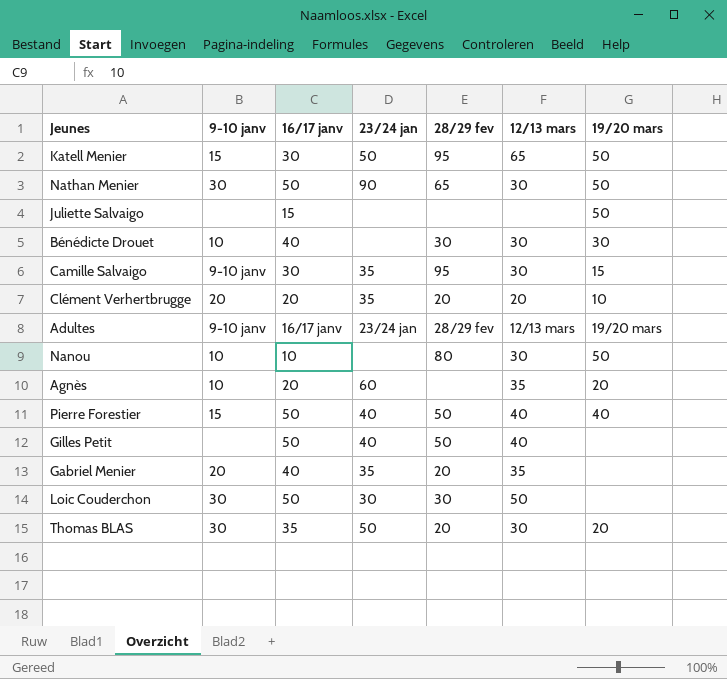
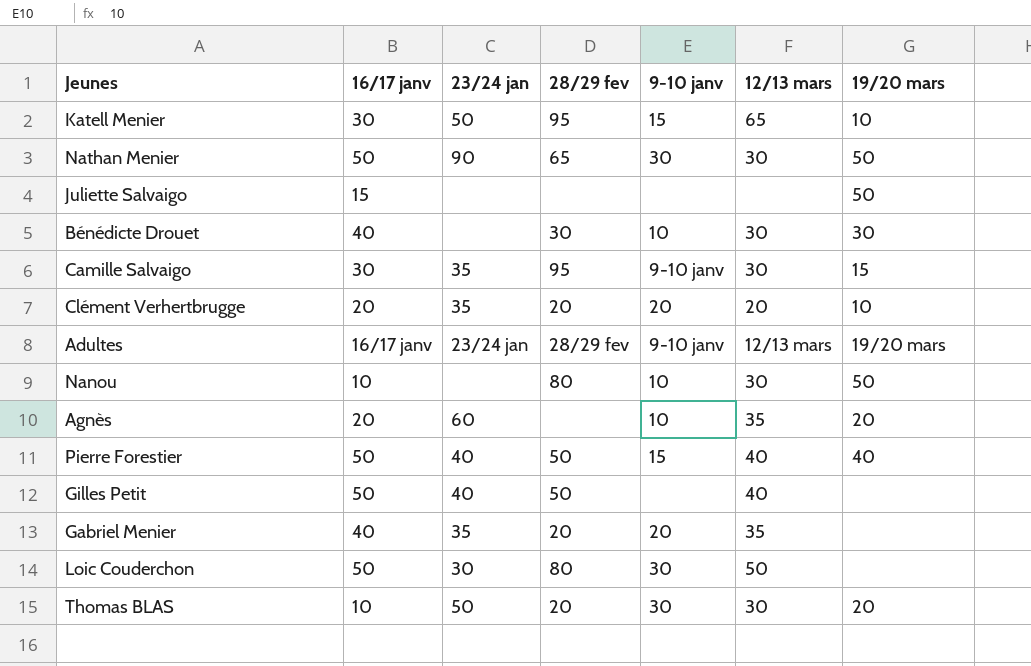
column 9-10 janv | position: 2 -> 5
Katell Menier | 19/20 mars: 50 -> 10
Loic Couderchon | 28/29 fev: 30 -> 80
Thomas BLAS | 16/17 janv: 35 -> 10

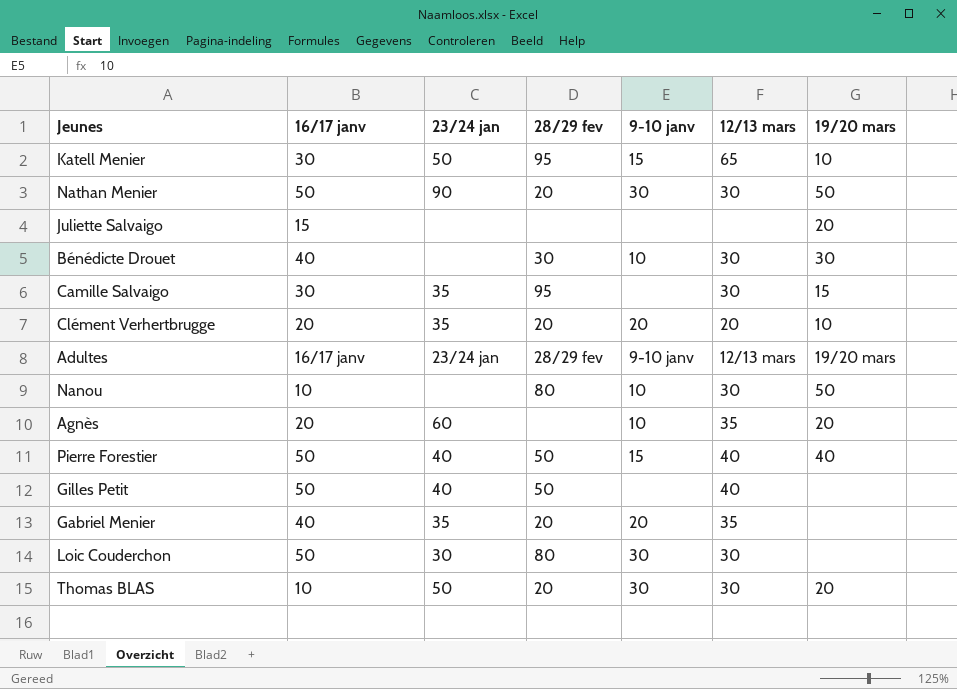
Nathan Menier | 28/29 fev: 65 -> 20
Juliette Salvaigo | 19/20 mars: 50 -> 20
Camille Salvaigo | 9-10 janv: 9-10 janv -> none
Loic Couderchon | 12/13 mars: 50 -> 30

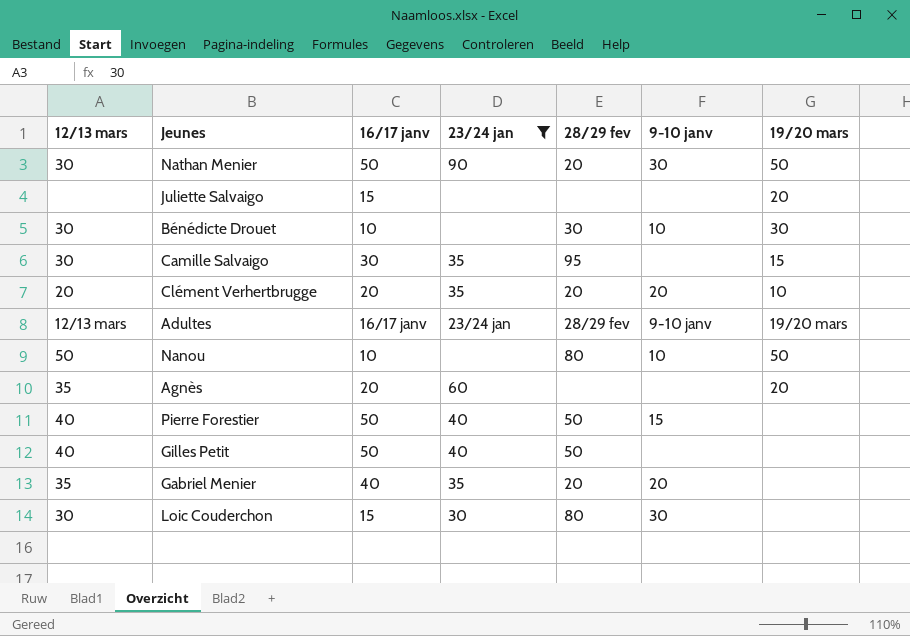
filter: none -> 23/24 jan != 50
column 12/13 mars | position: 6 -> 1
Bénédicte Drouet | 16/17 janv: 40 -> 10
Nanou | 12/13 mars: 30 -> 50
Agnès | 9-10 janv: 10 -> none
Pierre Forestier | 19/20 mars: 40 -> none
Loic Couderchon | 16/17 janv: 50 -> 15

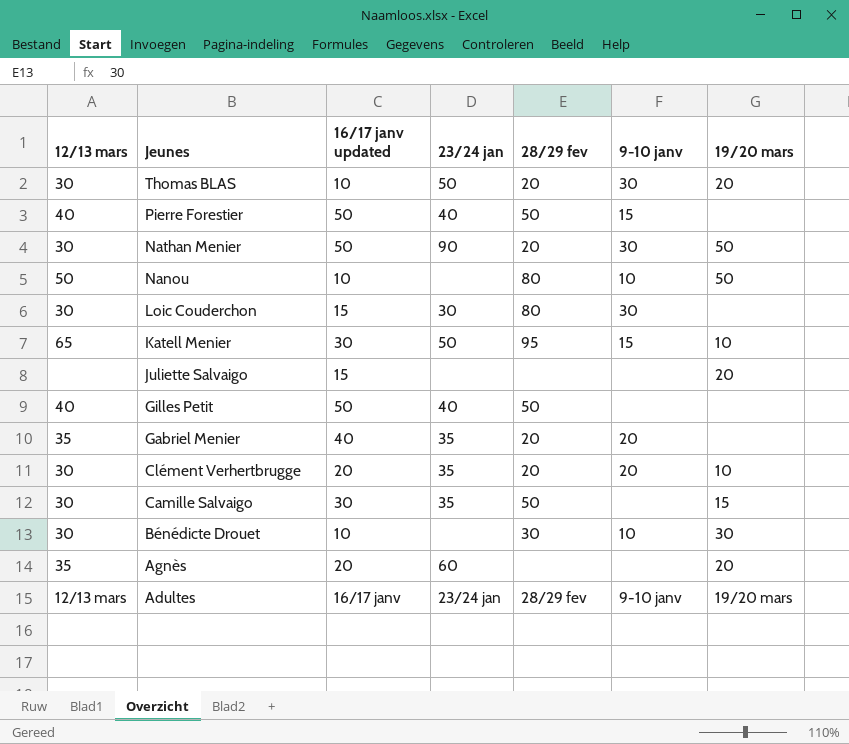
filter: 23/24 jan != 50 -> none
row order: none -> Jeunes descending
column name: 16/17 janv -> 16/17 janv updated
Clément Verhertbrugge | 12/13 mars: 20 -> 30
Camille Salvaigo | 28/29 fev: 95 -> 50

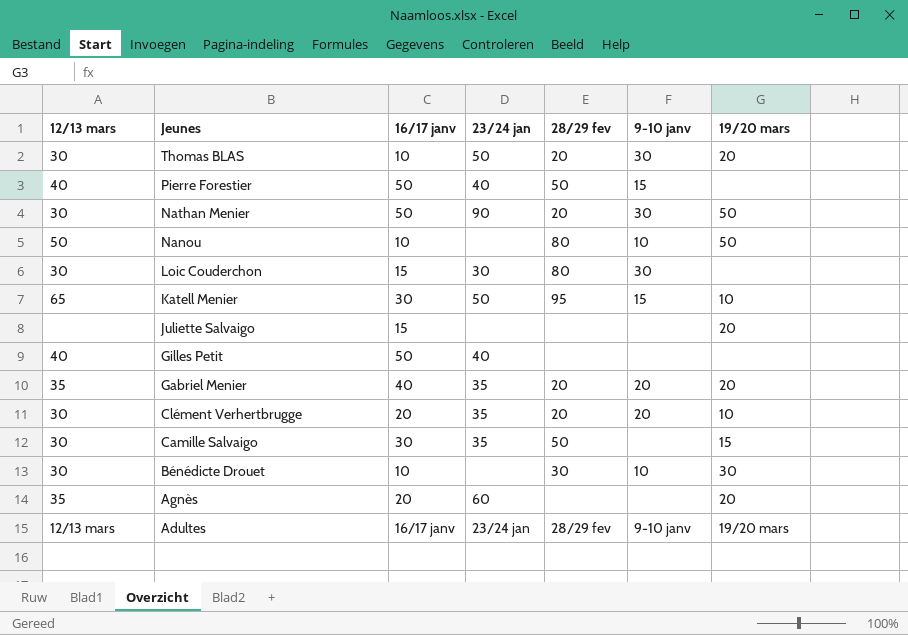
column name: 16/17 janv updated -> 16/17 janv
Gilles Petit | 28/29 fev: 50 -> none
Gabriel Menier | 19/20 mars: none -> 20

